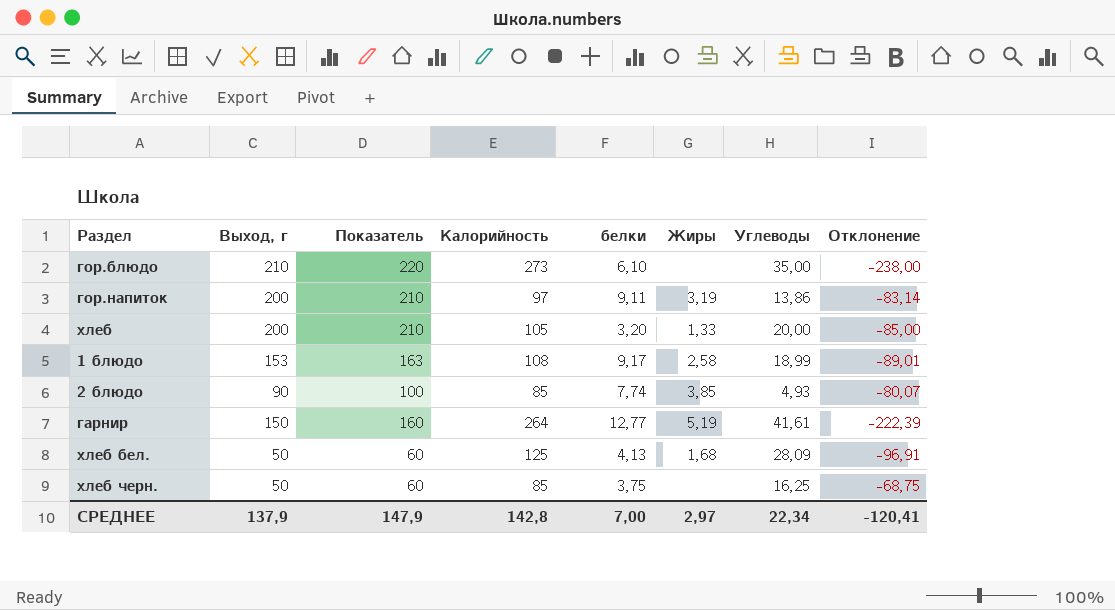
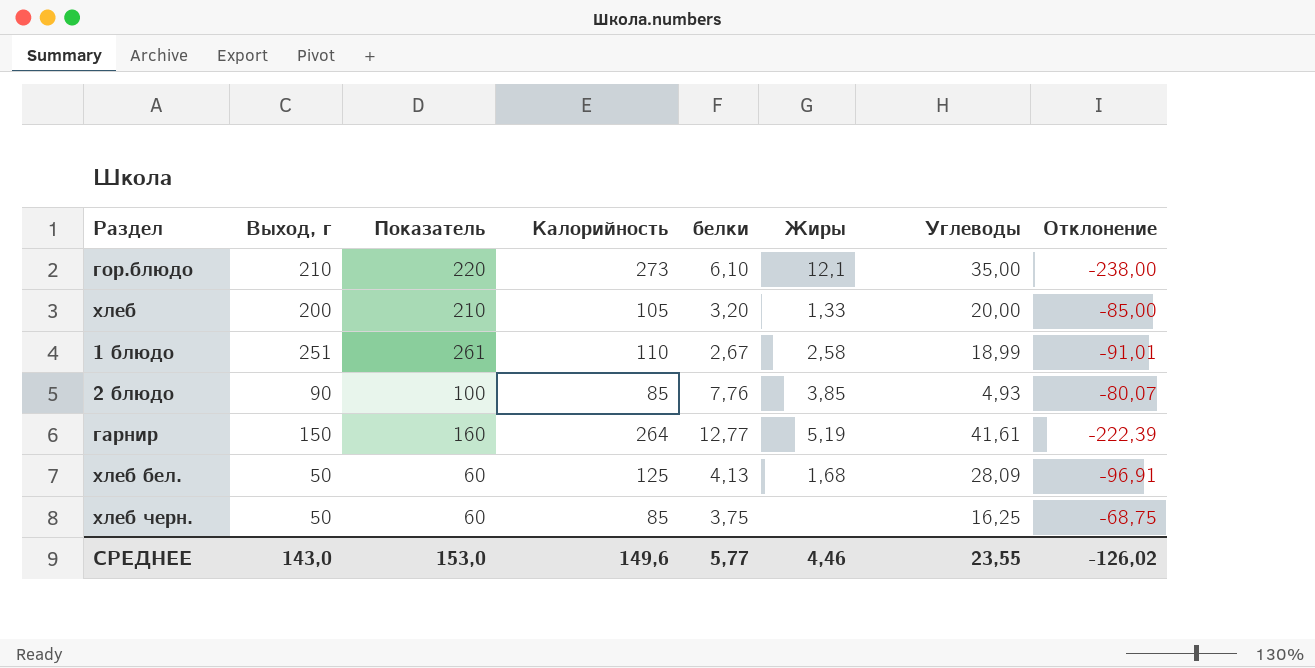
row гор.напиток: 200 | 210 | 97 | 9,11 | 3,19 | 13,86 | -83,14 -> none
гор.блюдо | Жиры: none -> 12,1
1 блюдо | Выход, г: 153 -> 251
1 блюдо | Показатель: 163 -> 261
1 блюдо | Калорийность: 108 -> 110
1 блюдо | белки: 9,17 -> 2,67
1 блюдо | Отклонение: -89,01 -> -91,01
2 блюдо | белки: 7,74 -> 7,76
СРЕДНЕЕ | Выход, г: 137,9 -> 143,0
СРЕДНЕЕ | Показатель: 147,9 -> 153,0
СРЕДНЕЕ | Калорийность: 142,8 -> 149,6
СРЕДНЕЕ | белки: 7,00 -> 5,77
СРЕДНЕЕ | Жиры: 2,97 -> 4,46
СРЕДНЕЕ | Углеводы: 22,34 -> 23,55
СРЕДНЕЕ | Отклонение: -120,41 -> -126,02

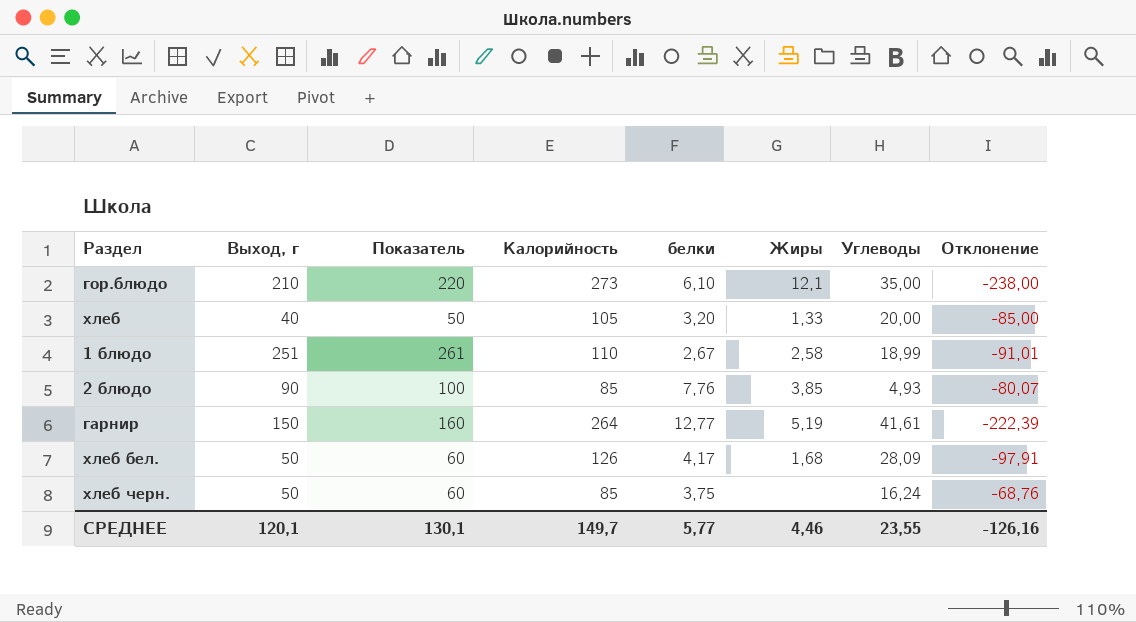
хлеб | Выход, г: 200 -> 40
хлеб | Показатель: 210 -> 50
хлеб бел. | Калорийность: 125 -> 126
хлеб бел. | белки: 4,13 -> 4,17
хлеб бел. | Отклонение: -96,91 -> -97,91
хлеб черн. | Углеводы: 16,25 -> 16,24
хлеб черн. | Отклонение: -68,75 -> -68,76
СРЕДНЕЕ | Выход, г: 143,0 -> 120,1
СРЕДНЕЕ | Показатель: 153,0 -> 130,1
СРЕДНЕЕ | Калорийность: 149,6 -> 149,7
СРЕДНЕЕ | Отклонение: -126,02 -> -126,16

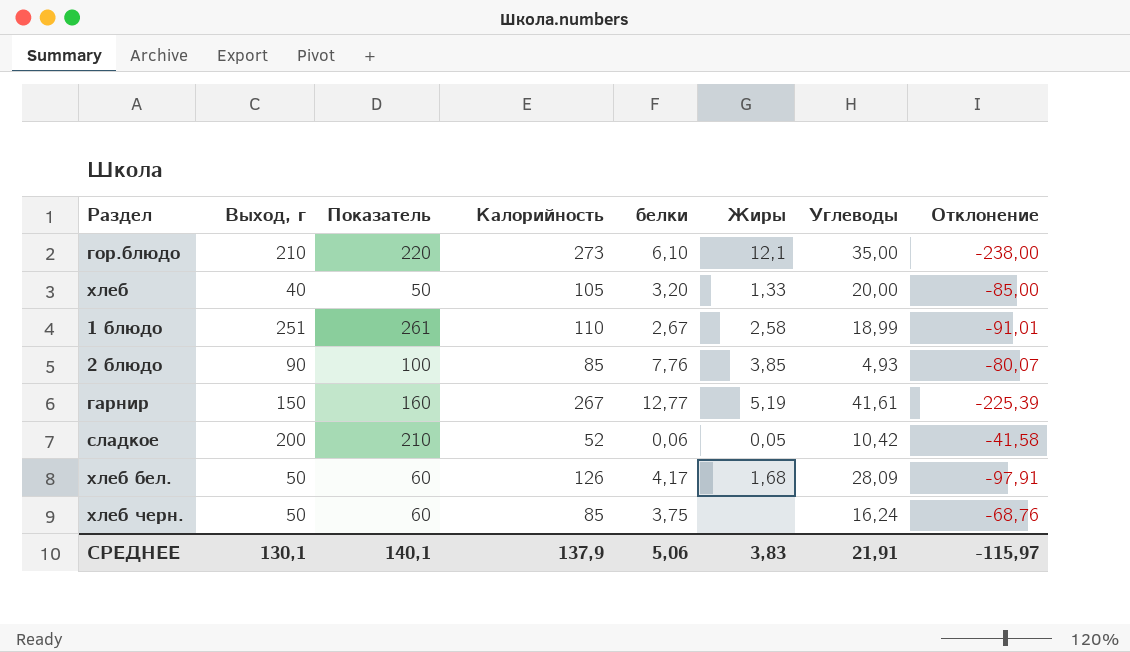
гарнир | Калорийность: 264 -> 267
гарнир | Отклонение: -222,39 -> -225,39
row сладкое: none -> 200 | 210 | 52 | 0,06 | 0,05 | 10,42 | -41,58
СРЕДНЕЕ | Выход, г: 120,1 -> 130,1
СРЕДНЕЕ | Показатель: 130,1 -> 140,1
СРЕДНЕЕ | Калорийность: 149,7 -> 137,9
СРЕДНЕЕ | белки: 5,77 -> 5,06
СРЕДНЕЕ | Жиры: 4,46 -> 3,83
СРЕДНЕЕ | Углеводы: 23,55 -> 21,91
СРЕДНЕЕ | Отклонение: -126,16 -> -115,97

